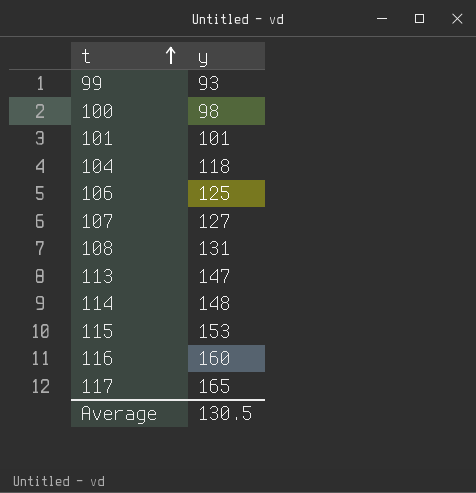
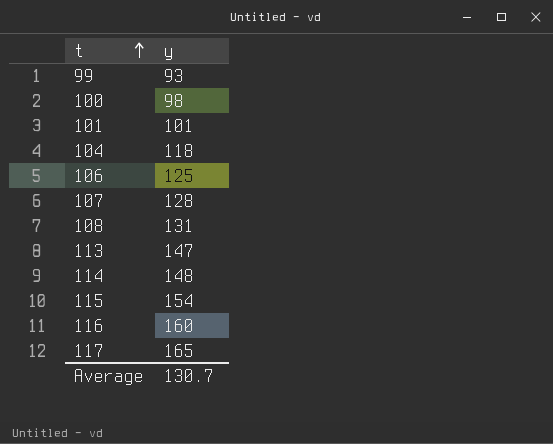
107 | y: 127 -> 128
115 | y: 153 -> 154
Average | y: 130.5 -> 130.7

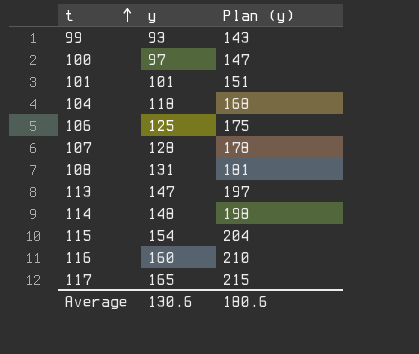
column Plan (y) | formula: none -> [y] + 50
100 | y: 98 -> 97
Average | y: 130.7 -> 130.6

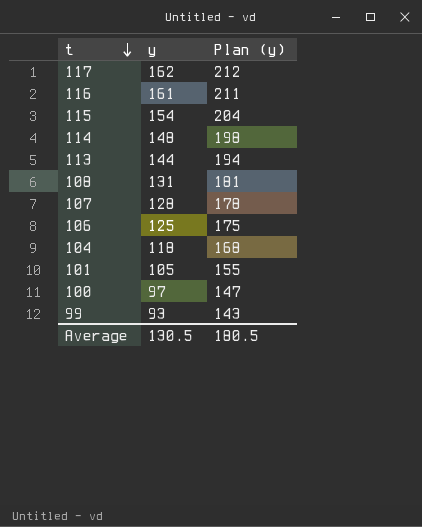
row order: t ascending -> t descending
117 | y: 165 -> 162
117 | Plan (y): 215 -> 212
116 | y: 160 -> 161
116 | Plan (y): 210 -> 211
113 | y: 147 -> 144
113 | Plan (y): 197 -> 194
101 | y: 101 -> 105
101 | Plan (y): 151 -> 155
Average | y: 130.6 -> 130.5
Average | Plan (y): 180.6 -> 180.5

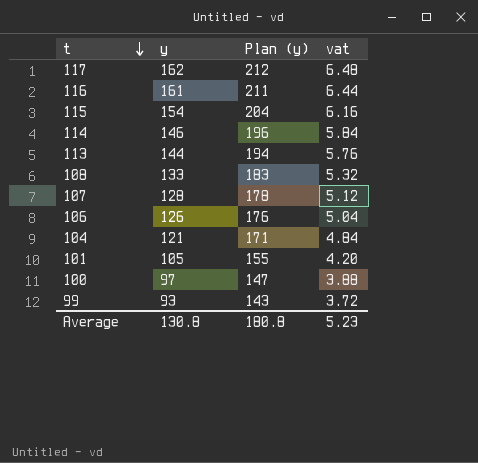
column vat | formula: none -> [y] * 0.04
114 | y: 148 -> 146
114 | Plan (y): 198 -> 196
108 | y: 131 -> 133
108 | Plan (y): 181 -> 183
106 | y: 125 -> 126
106 | Plan (y): 175 -> 176
104 | y: 118 -> 121
104 | Plan (y): 168 -> 171
Average | y: 130.5 -> 130.8
Average | Plan (y): 180.5 -> 180.8

